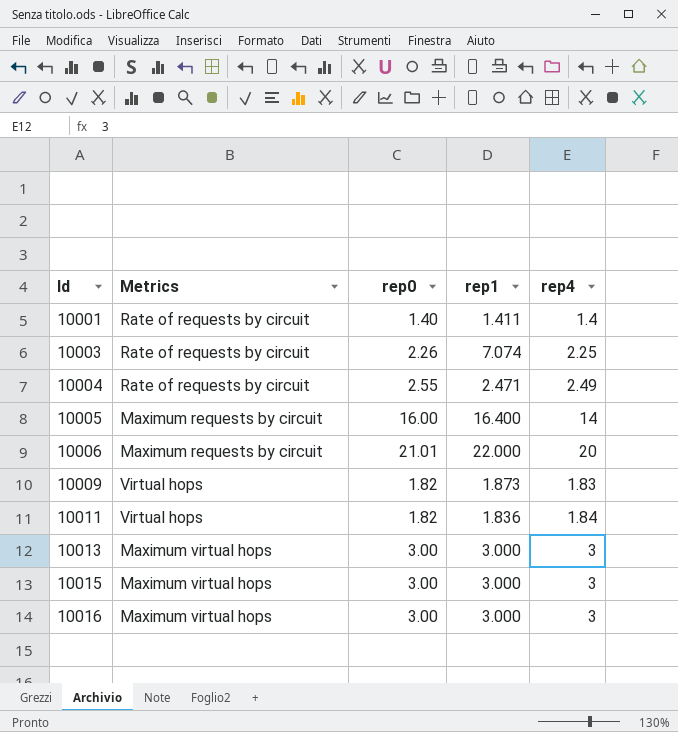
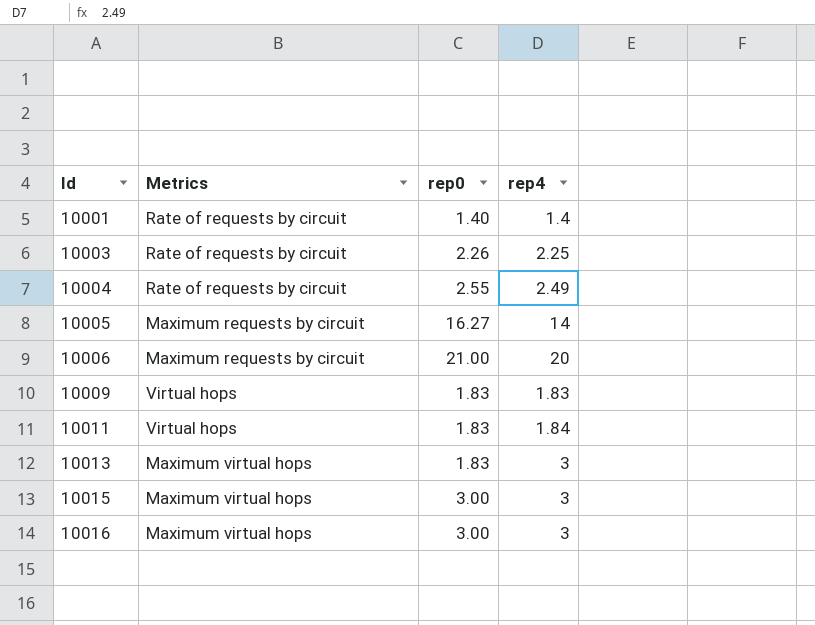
column rep1 | position: 4 -> none
10005 | rep0: 16.00 -> 16.27
10006 | rep0: 21.01 -> 21.00
10009 | rep0: 1.82 -> 1.83
10011 | rep0: 1.82 -> 1.83
10013 | rep0: 3.00 -> 1.83

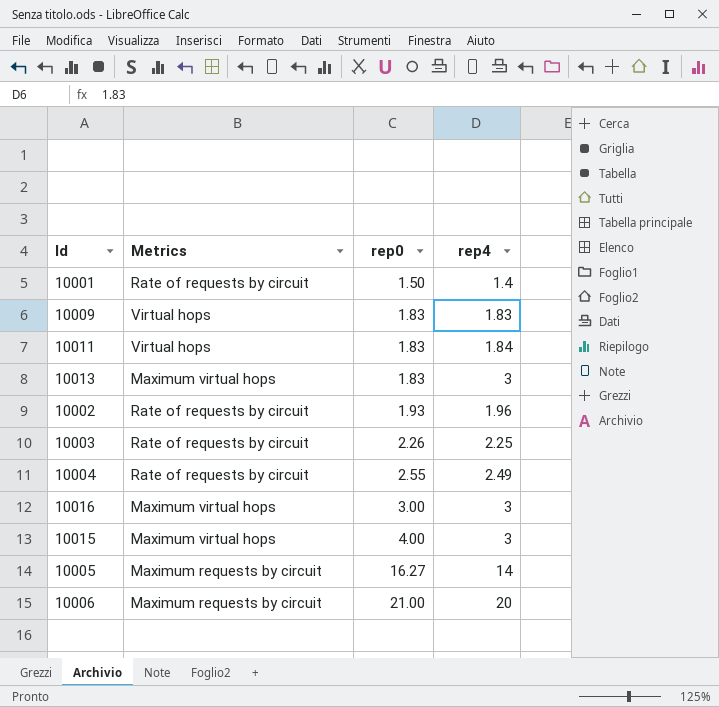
row order: Id ascending -> rep0 ascending
10001 | rep0: 1.40 -> 1.50
row 10002: none -> Rate of requests by circuit | 1.93 | 1.96
10015 | rep0: 3.00 -> 4.00

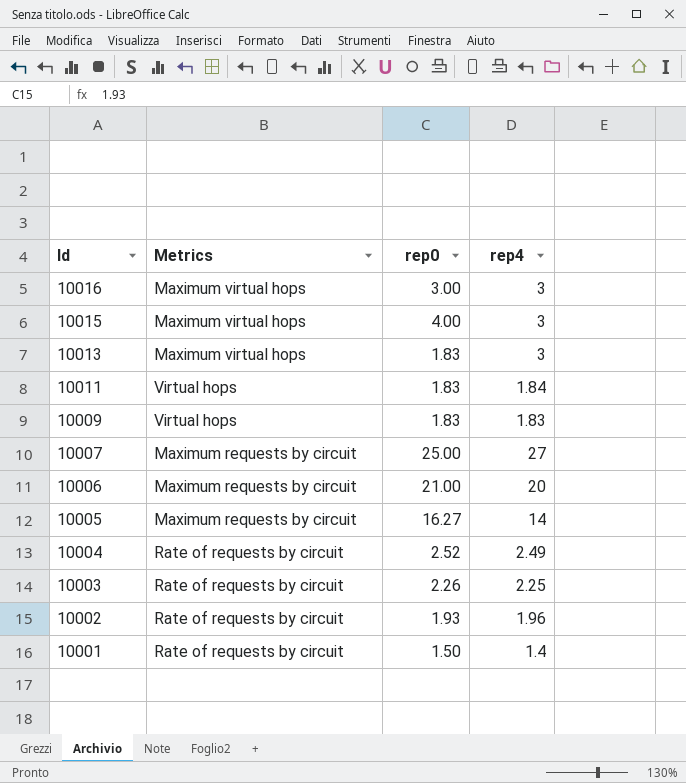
row order: rep0 ascending -> Id descending
row 10007: none -> Maximum requests by circuit | 25.00 | 27
10004 | rep0: 2.55 -> 2.52

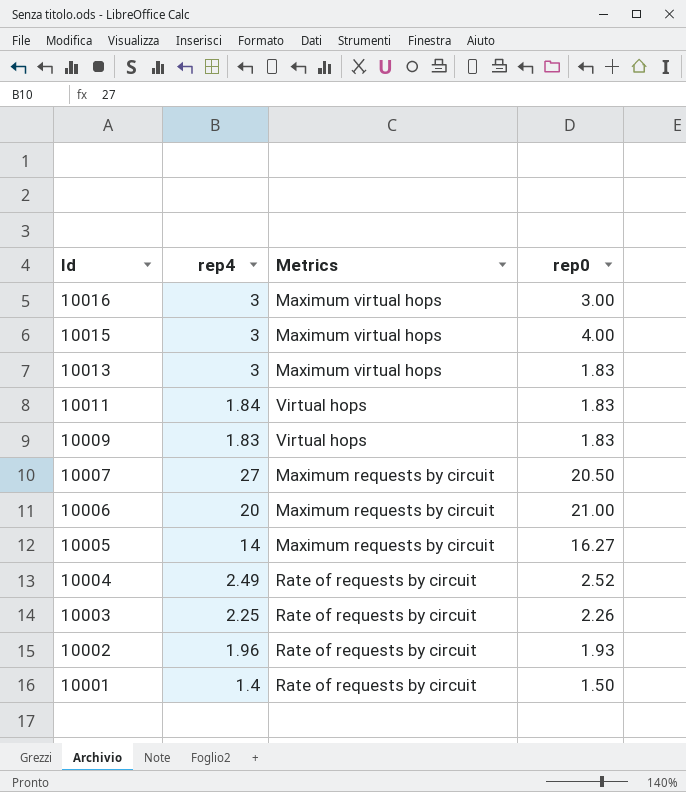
column rep4 | position: 4 -> 2
10007 | rep0: 25.00 -> 20.50

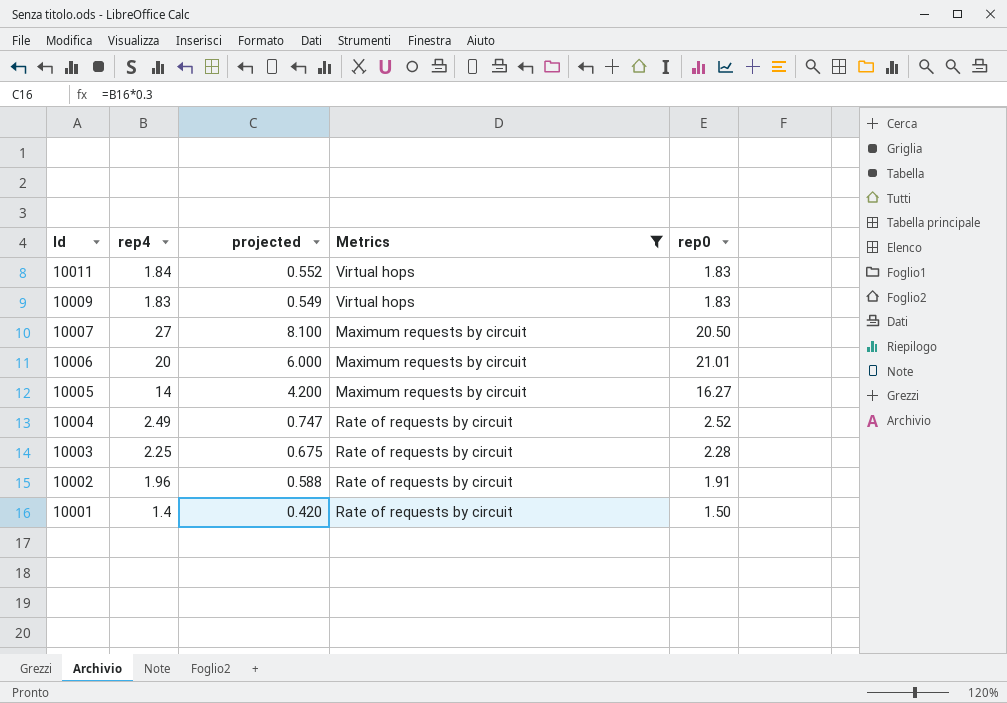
filter: none -> Metrics != Maximum virtual hops
column projected | formula: none -> [rep4] * 0.3
10006 | rep0: 21.00 -> 21.01
10003 | rep0: 2.26 -> 2.28
10002 | rep0: 1.93 -> 1.91

